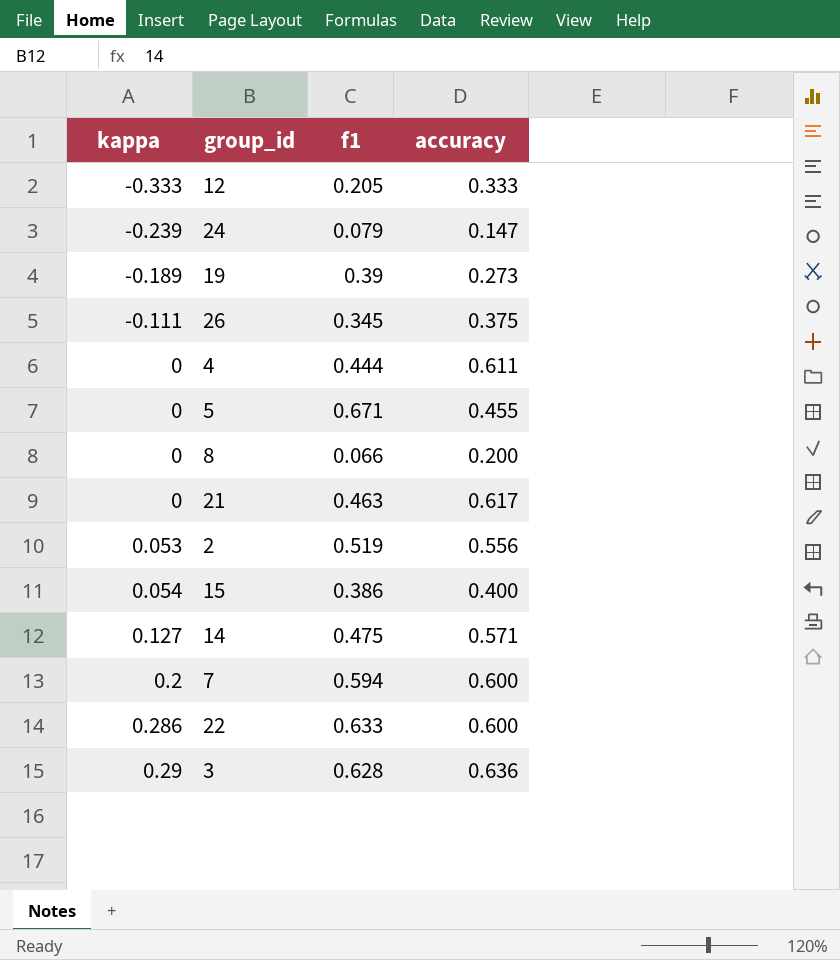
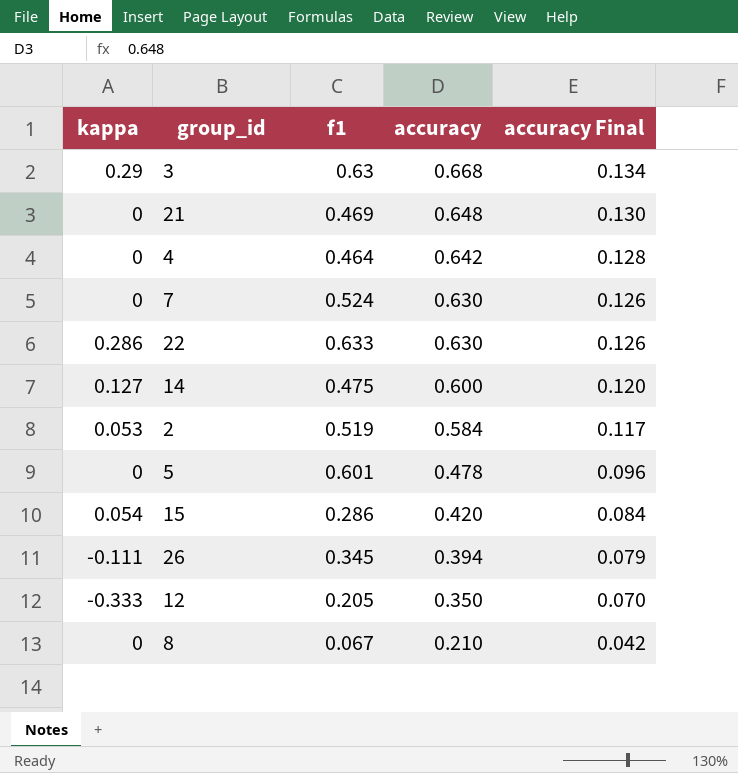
row order: kappa ascending -> accuracy descending
column accuracy Final | formula: none -> [accuracy] * 0.2
row 24: -0.239 | 0.079 | 0.147 -> none
row 19: -0.189 | 0.39 | 0.273 -> none
3 | f1: 0.628 -> 0.63
3 | accuracy: 0.636 -> 0.668
21 | f1: 0.463 -> 0.469
21 | accuracy: 0.617 -> 0.648
4 | f1: 0.444 -> 0.464
4 | accuracy: 0.611 -> 0.642
7 | kappa: 0.2 -> 0
7 | f1: 0.594 -> 0.524
7 | accuracy: 0.600 -> 0.630
22 | accuracy: 0.600 -> 0.630
14 | accuracy: 0.571 -> 0.600
2 | accuracy: 0.556 -> 0.584
5 | f1: 0.671 -> 0.601
5 | accuracy: 0.455 -> 0.478
15 | f1: 0.386 -> 0.286
15 | accuracy: 0.400 -> 0.420
26 | accuracy: 0.375 -> 0.394
12 | accuracy: 0.333 -> 0.350
8 | f1: 0.066 -> 0.067
8 | accuracy: 0.200 -> 0.210

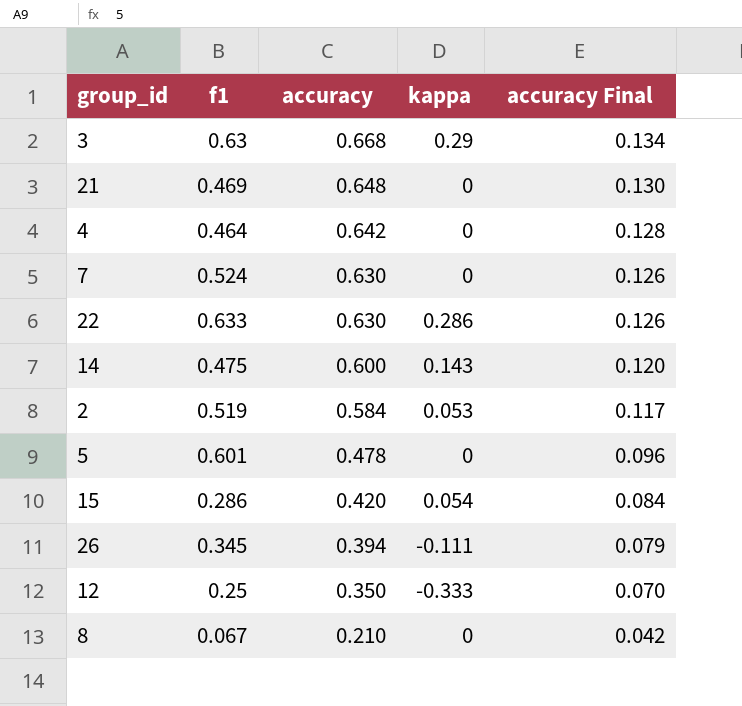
column kappa | position: 1 -> 4
14 | kappa: 0.127 -> 0.143
12 | f1: 0.205 -> 0.25

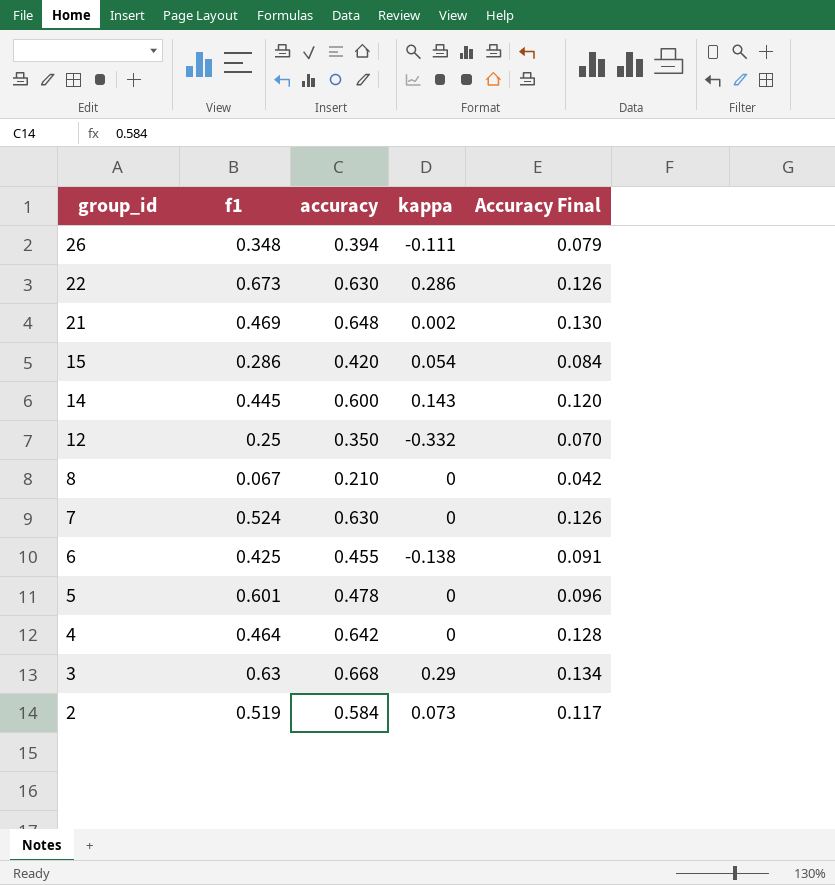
row order: accuracy descending -> group_id descending
column name: accuracy Final -> Accuracy Final
26 | f1: 0.345 -> 0.348
22 | f1: 0.633 -> 0.673
21 | kappa: 0 -> 0.002
14 | f1: 0.475 -> 0.445
12 | kappa: -0.333 -> -0.332
row 6: none -> 0.425 | 0.455 | -0.138 | 0.091
2 | kappa: 0.053 -> 0.073

